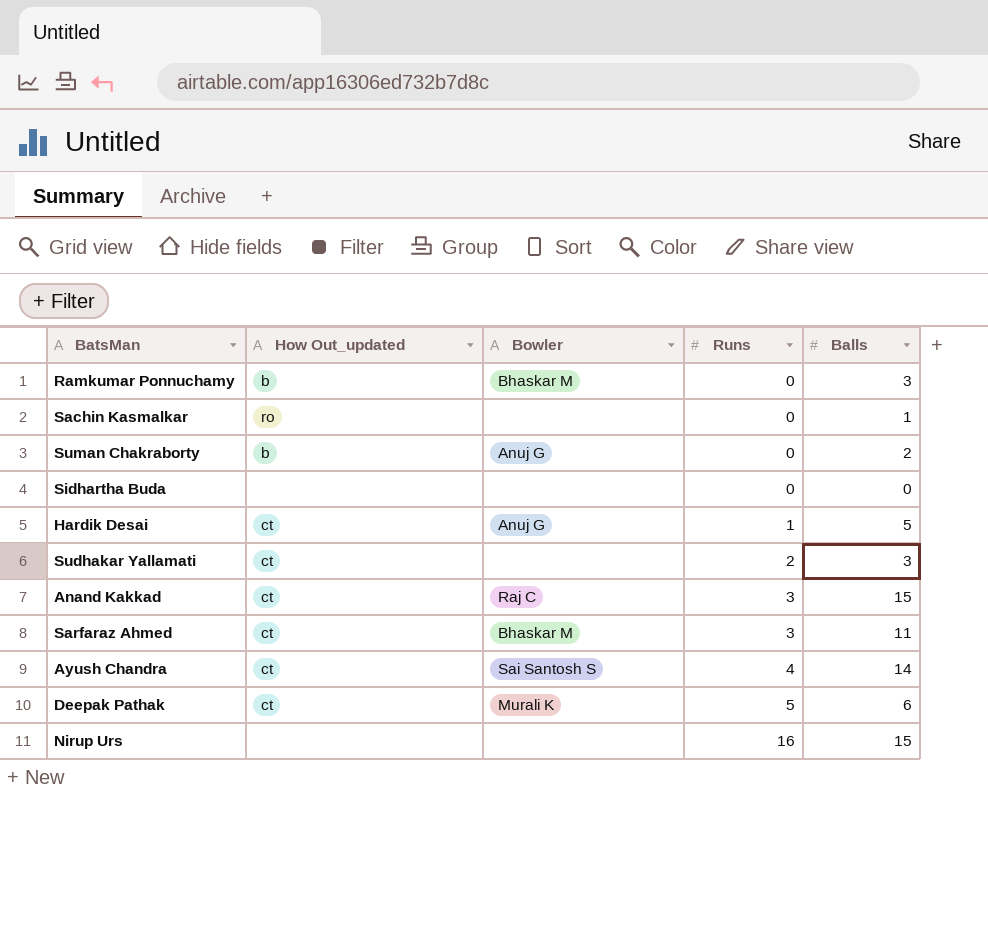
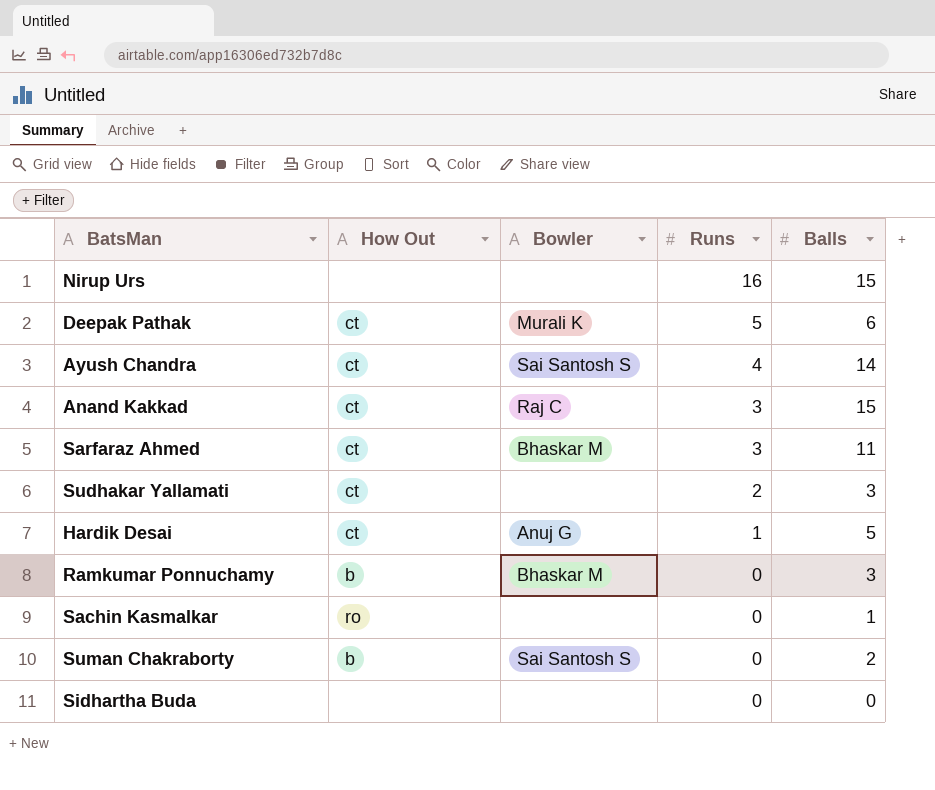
row order: Runs ascending -> Runs descending
column name: How Out_updated -> How Out
Suman Chakraborty | Bowler: Anuj G -> Sai Santosh S

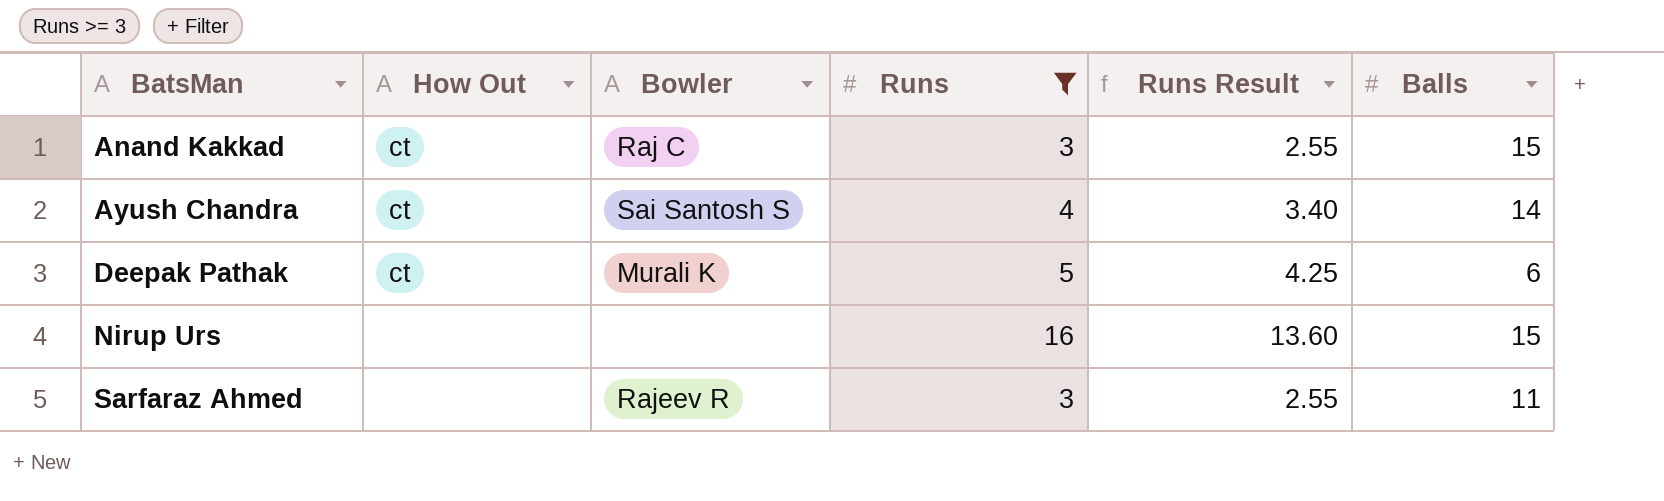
filter: none -> Runs >= 3
row order: Runs descending -> BatsMan ascending
column Runs Result | formula: none -> [Runs] * 0.85
Sarfaraz Ahmed | How Out: ct -> none
Sarfaraz Ahmed | Bowler: Bhaskar M -> Rajeev R

